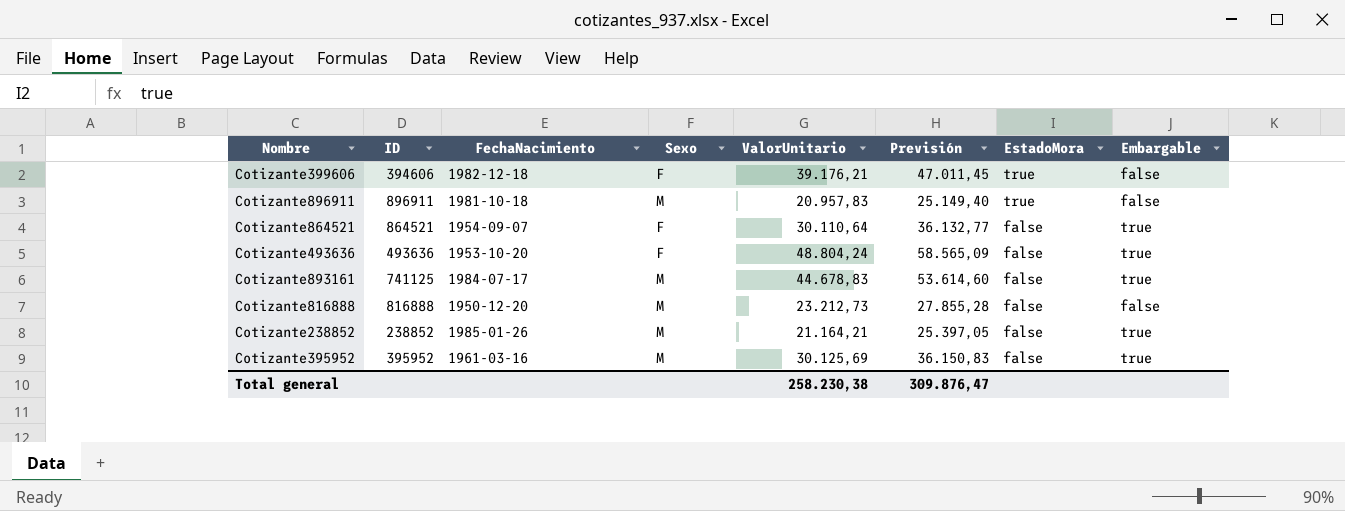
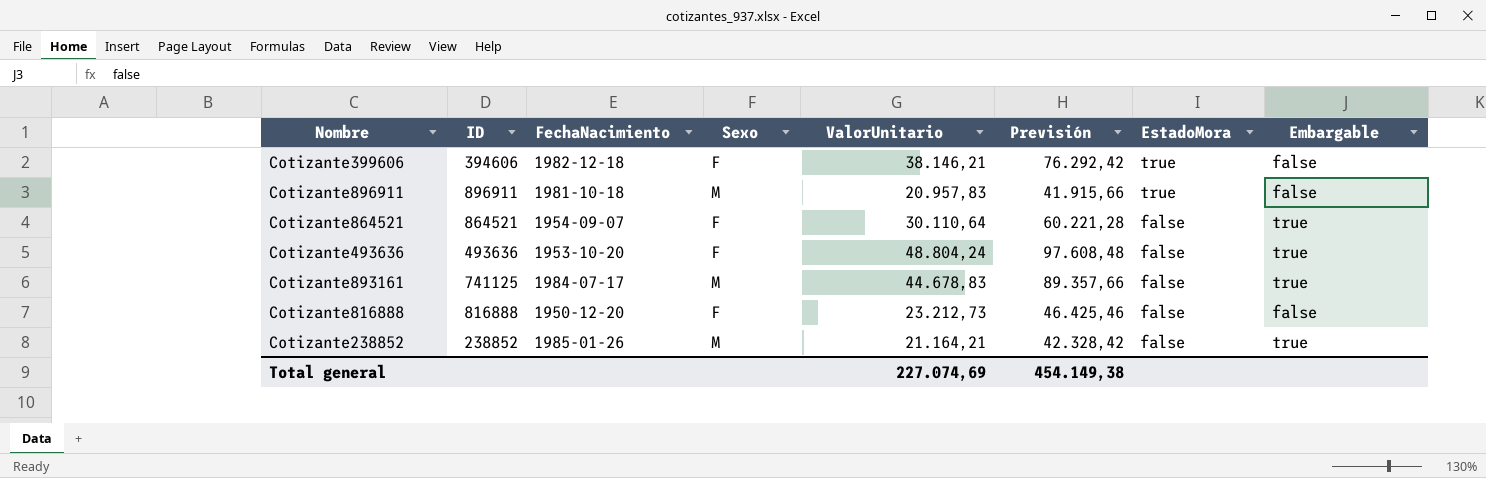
column Previsión | formula: [ValorUnitario] * 1,2 -> [ValorUnitario] * 2
row Cotizante395952: 395952 | 1961-03-16 | M | 30.125,69 | 36.150,83 | false | true -> none
Cotizante399606 | ValorUnitario: 39.176,21 -> 38.146,21
Cotizante816888 | Sexo: M -> F
Total general | ValorUnitario: 258.230,38 -> 227.074,69
Total general | Previsión: 309.876,47 -> 454.149,38

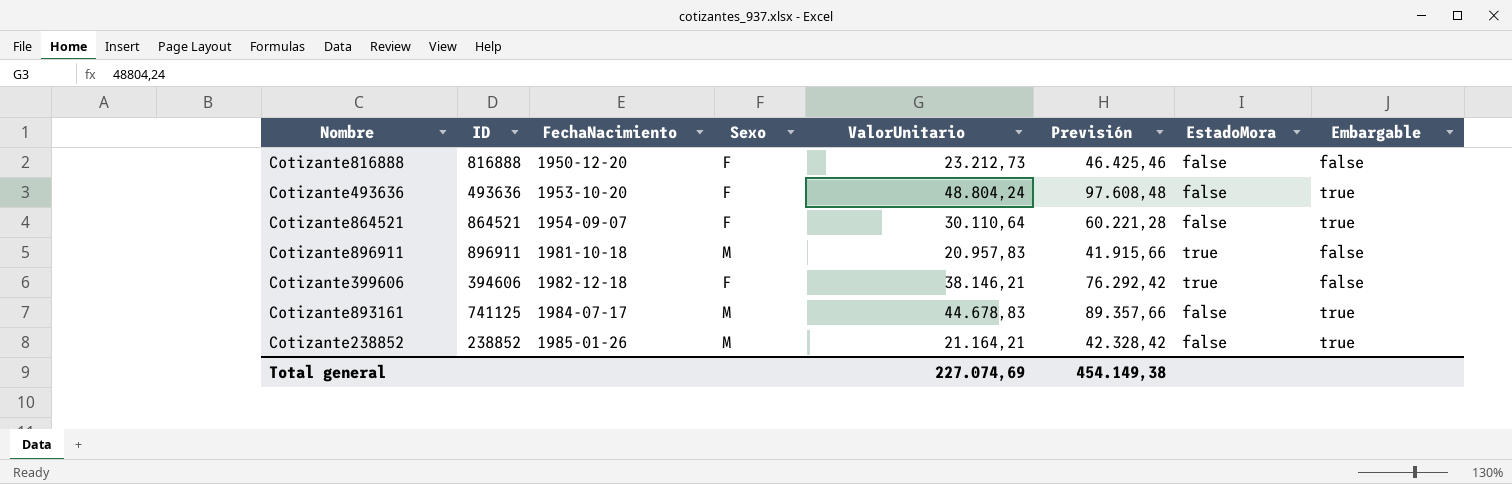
row order: EstadoMora descending -> FechaNacimiento ascending

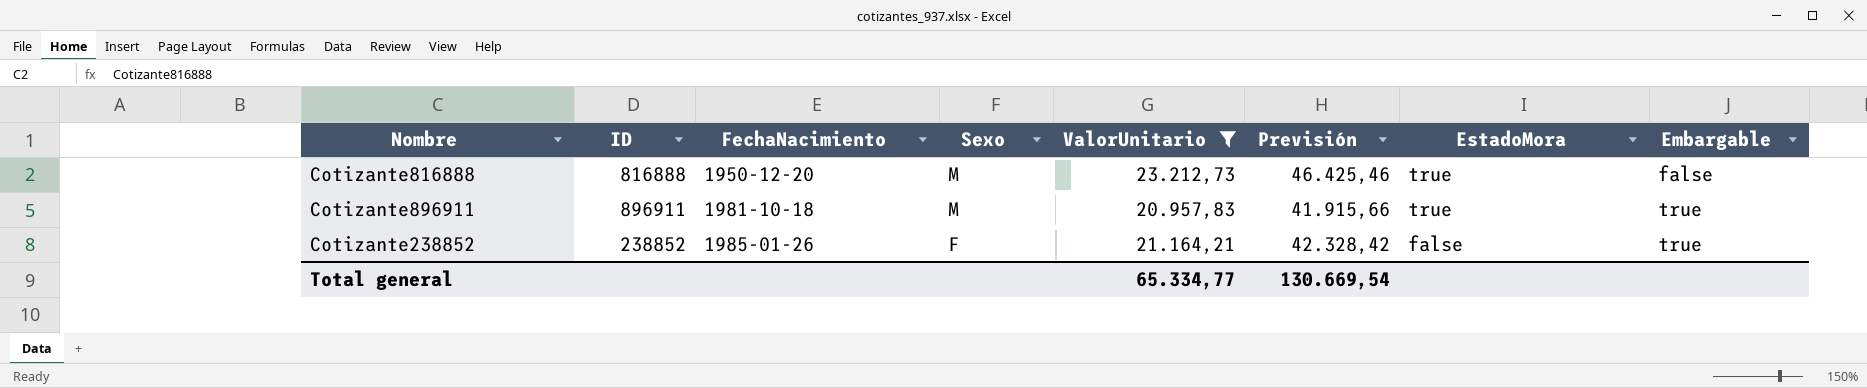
filter: none -> ValorUnitario <= 23.212,73
Cotizante816888 | Sexo: F -> M
Cotizante816888 | EstadoMora: false -> true
Cotizante896911 | Embargable: false -> true
Cotizante238852 | Sexo: M -> F
Total general | ValorUnitario: 227.074,69 -> 65.334,77
Total general | Previsión: 454.149,38 -> 130.669,54

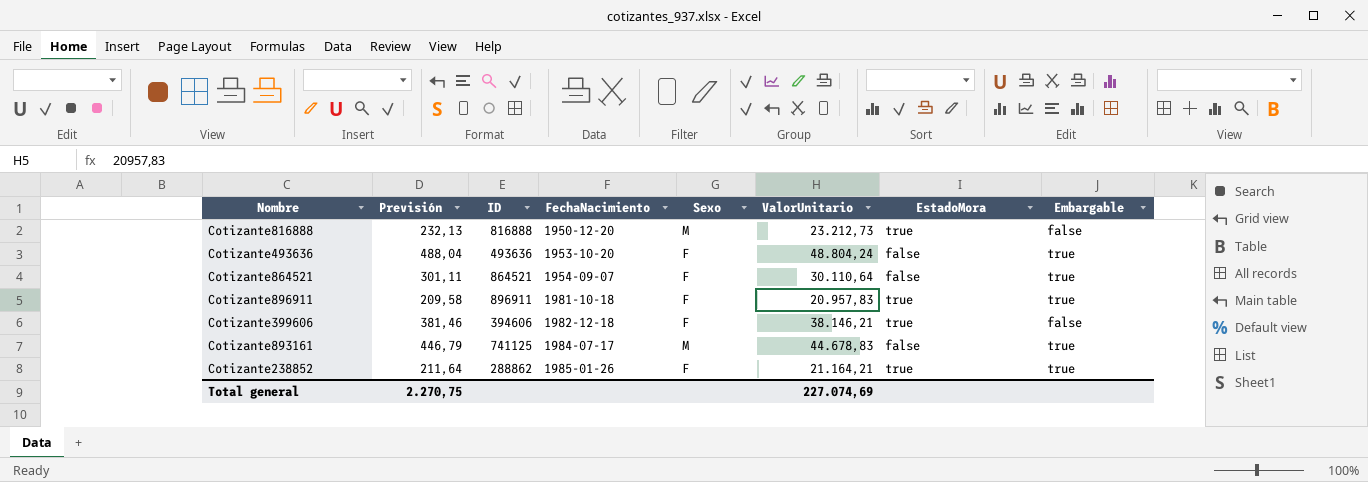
filter: ValorUnitario <= 23.212,73 -> none
column Previsión | formula: [ValorUnitario] * 2 -> [ValorUnitario] * 0,01
column Previsión | position: 6 -> 2
Cotizante896911 | Sexo: M -> F
Cotizante238852 | ID: 238852 -> 288862
Cotizante238852 | EstadoMora: false -> true
Total general | Previsión: 130.669,54 -> 2.270,75
Total general | ValorUnitario: 65.334,77 -> 227.074,69

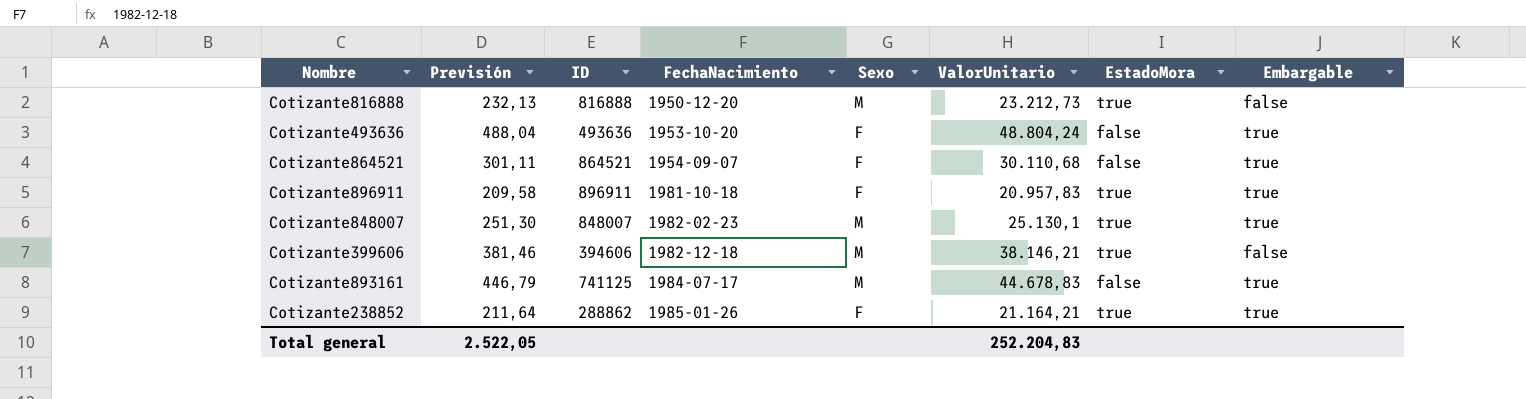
Cotizante864521 | ValorUnitario: 30.110,64 -> 30.110,68
row Cotizante848007: none -> 251,30 | 848007 | 1982-02-23 | M | 25.130,1 | true | true
Cotizante399606 | Sexo: F -> M
Total general | Previsión: 2.270,75 -> 2.522,05
Total general | ValorUnitario: 227.074,69 -> 252.204,83

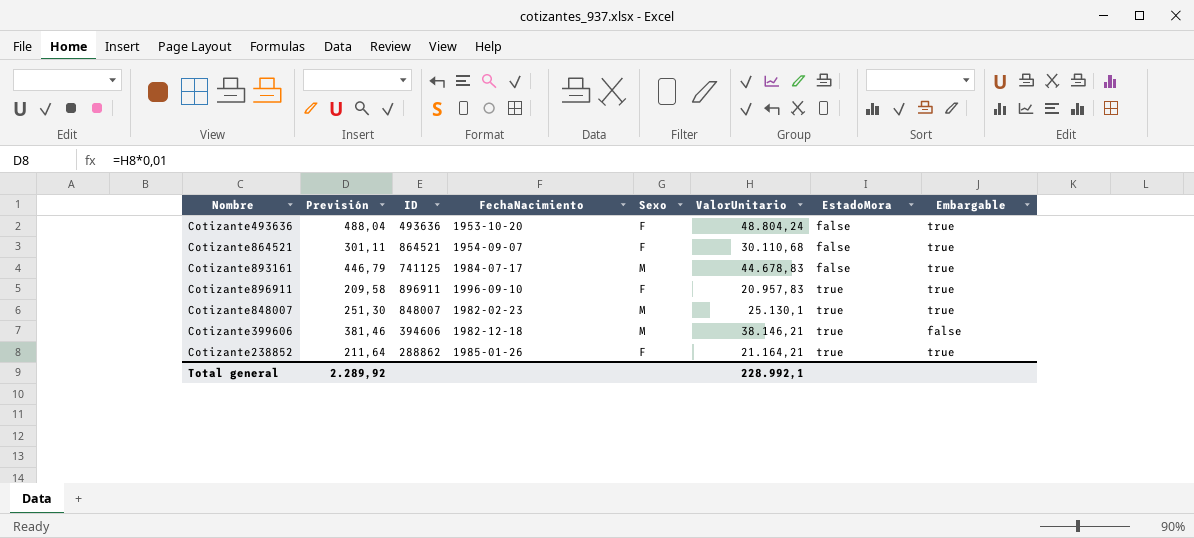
row order: FechaNacimiento ascending -> EstadoMora ascending
row Cotizante816888: 232,13 | 816888 | 1950-12-20 | M | 23.212,73 | true | false -> none
Cotizante896911 | FechaNacimiento: 1981-10-18 -> 1996-09-10
Total general | Previsión: 2.522,05 -> 2.289,92
Total general | ValorUnitario: 252.204,83 -> 228.992,1

